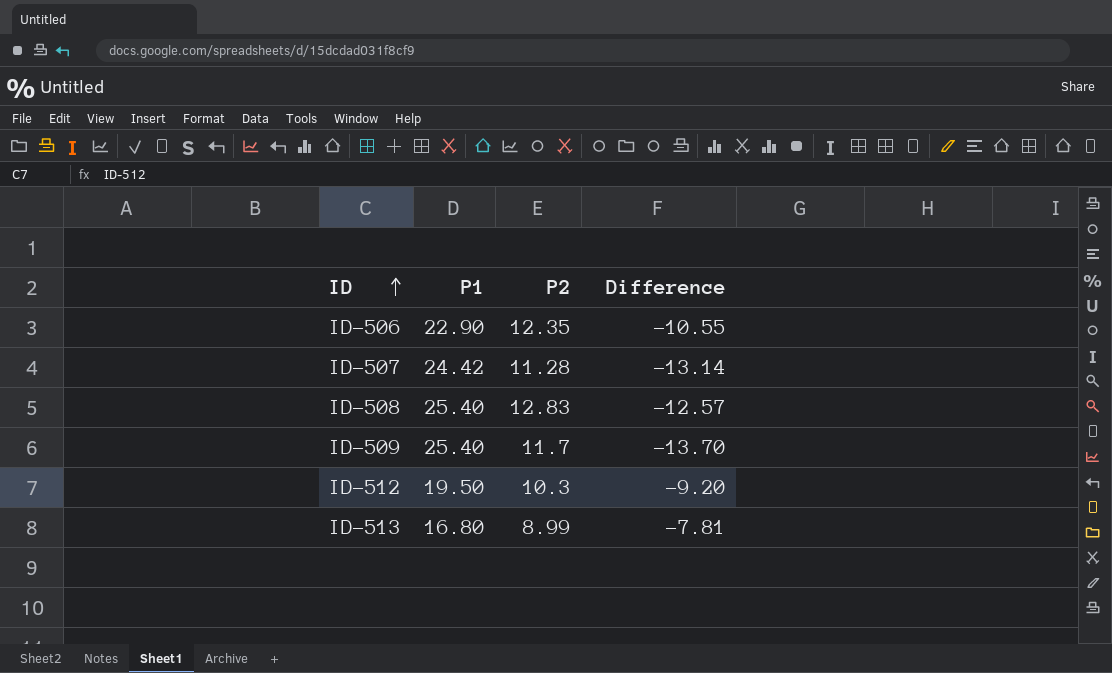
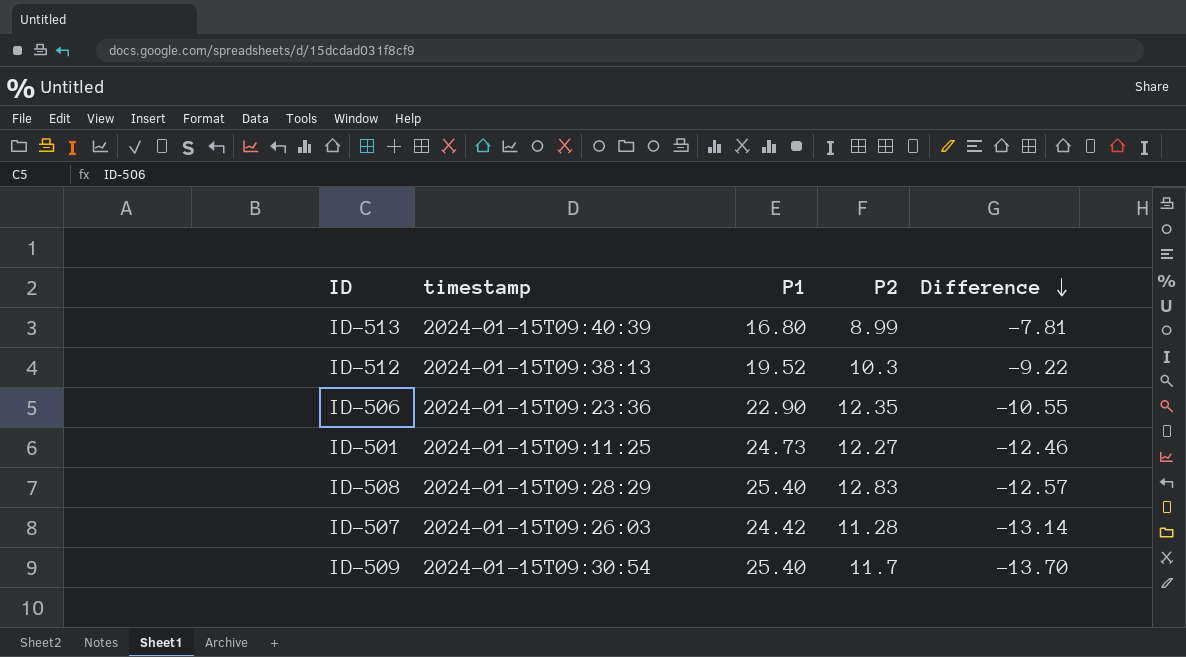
row order: ID ascending -> Difference descending
column timestamp | position: none -> 2
ID-512 | P1: 19.50 -> 19.52
ID-512 | Difference: -9.20 -> -9.22
row ID-501: none -> 2024-01-15T09:11:25 | 24.73 | 12.27 | -12.46

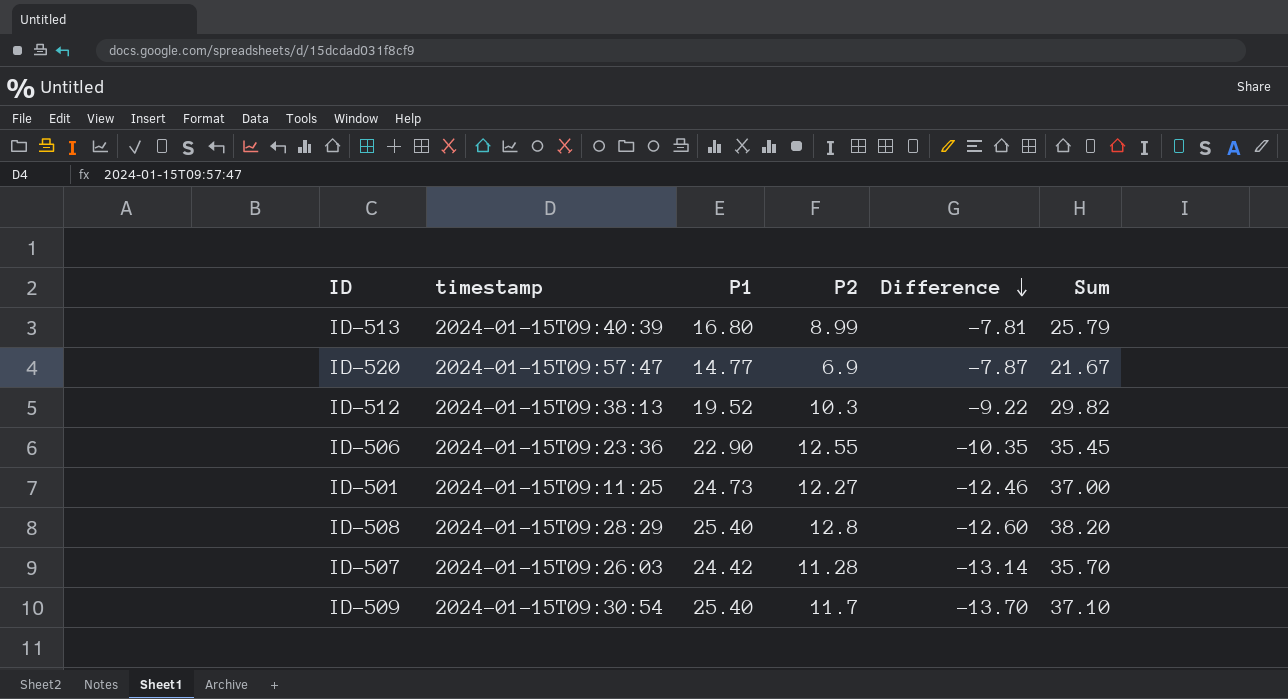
column Sum | formula: none -> [P1] + [P2]
row ID-520: none -> 2024-01-15T09:57:47 | 14.77 | 6.9 | -7.87 | 21.67
ID-506 | P2: 12.35 -> 12.55
ID-506 | Difference: -10.55 -> -10.35
ID-508 | P2: 12.83 -> 12.8
ID-508 | Difference: -12.57 -> -12.60

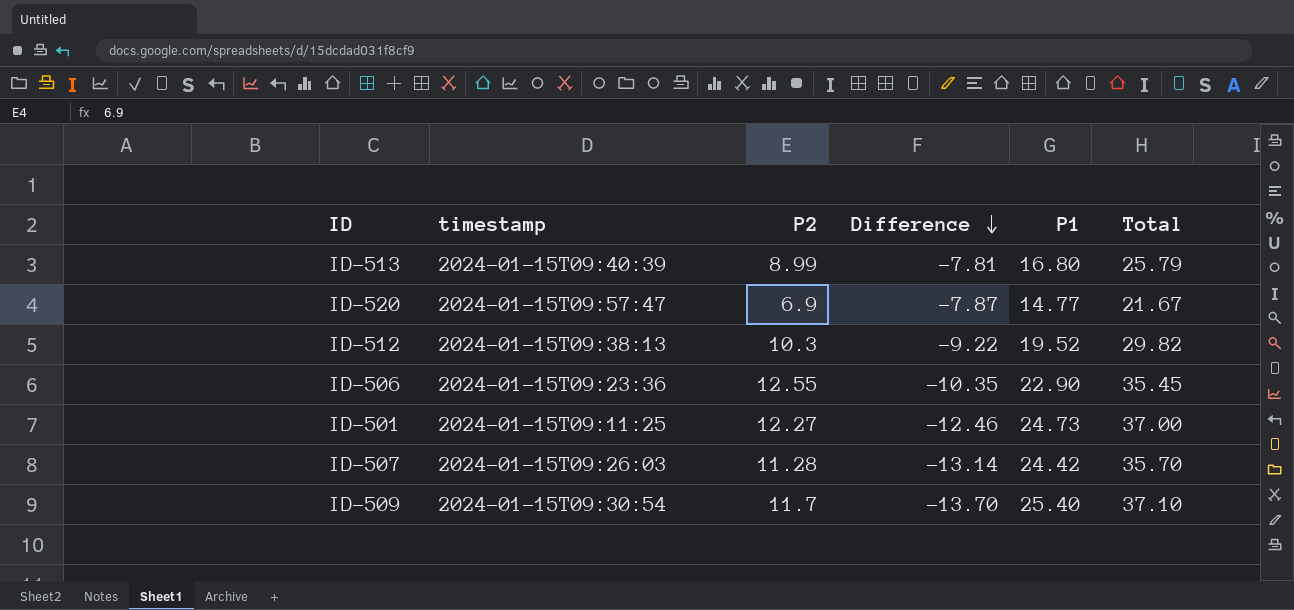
column P1 | position: 3 -> 5
column name: Sum -> Total
row ID-508: 2024-01-15T09:28:29 | 25.40 | 12.8 | -12.60 | 38.20 -> none

